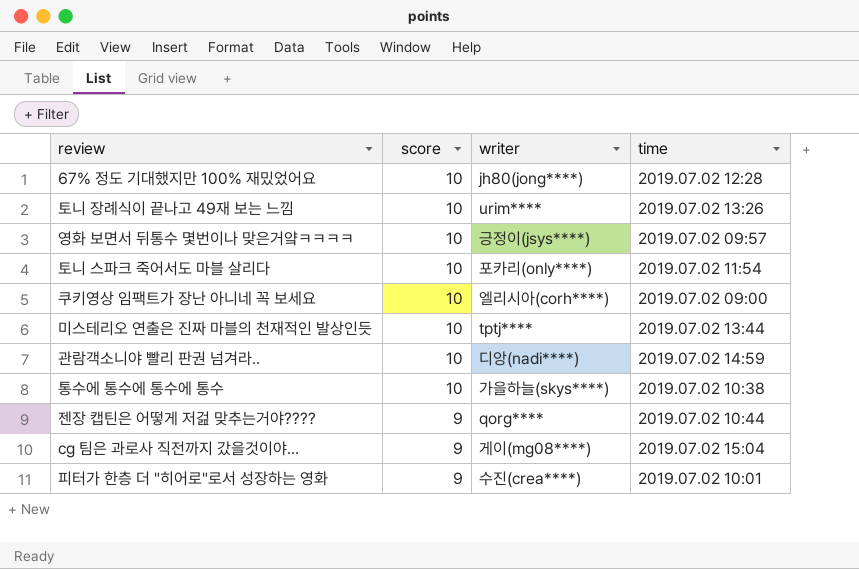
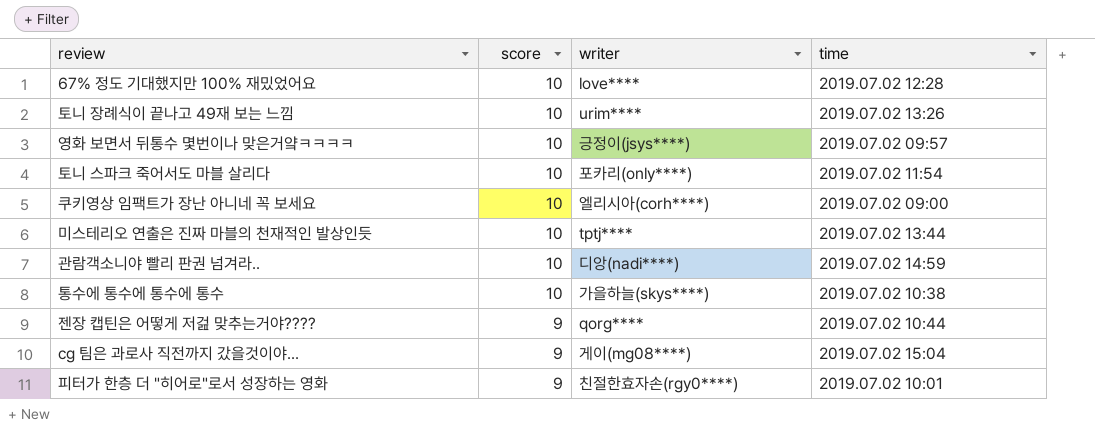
67% 정도 기대했지만 100% 재밌었어요 | writer: jh80(jong****) -> love****
피터가 한층 더 "히어로"로서 성장하는 영화 | writer: 수진(crea****) -> 친절한효자손(rgy0****)

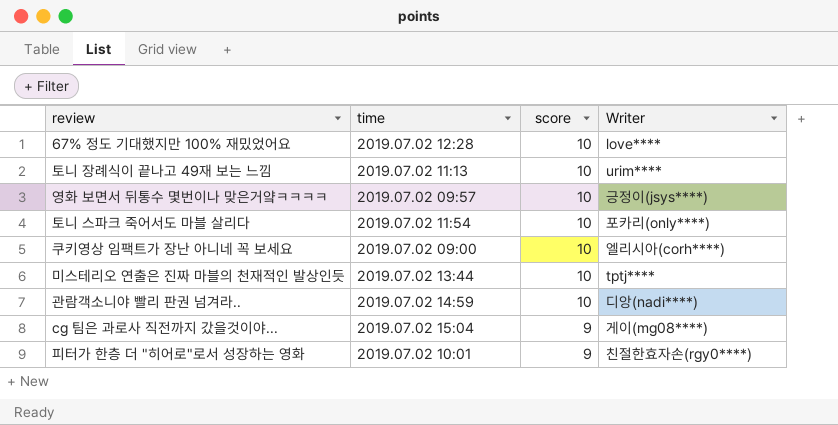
column time | position: 4 -> 2
column name: writer -> Writer
row 통수에 통수에 통수에 통수: 10 | 가을하늘(skys****) | 2019.07.02 10:38 -> none
row 젠장 캡틴은 어떻게 저걾 맞추는거야????: 9 | qorg**** | 2019.07.02 10:44 -> none
토니 장례식이 끝나고 49재 보는 느낌 | time: 2019.07.02 13:26 -> 2019.07.02 11:13

